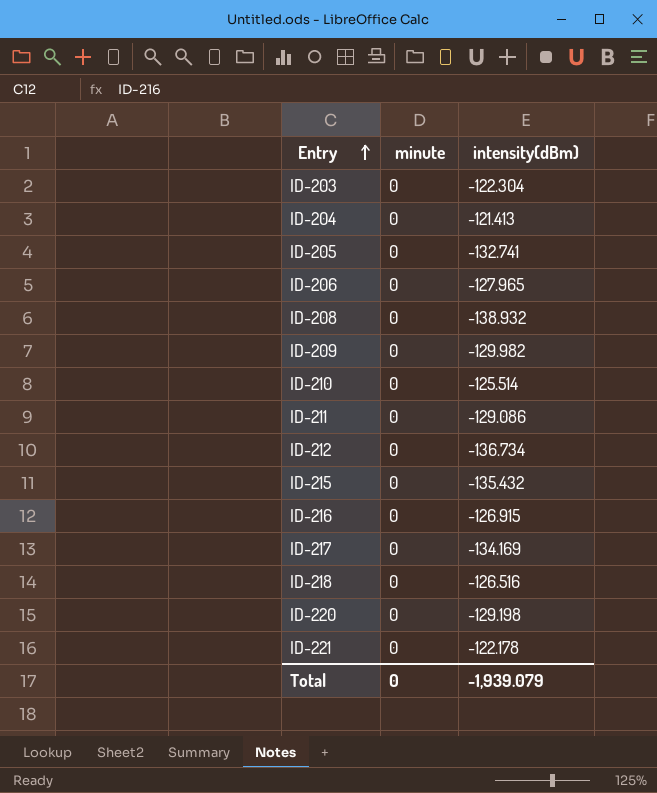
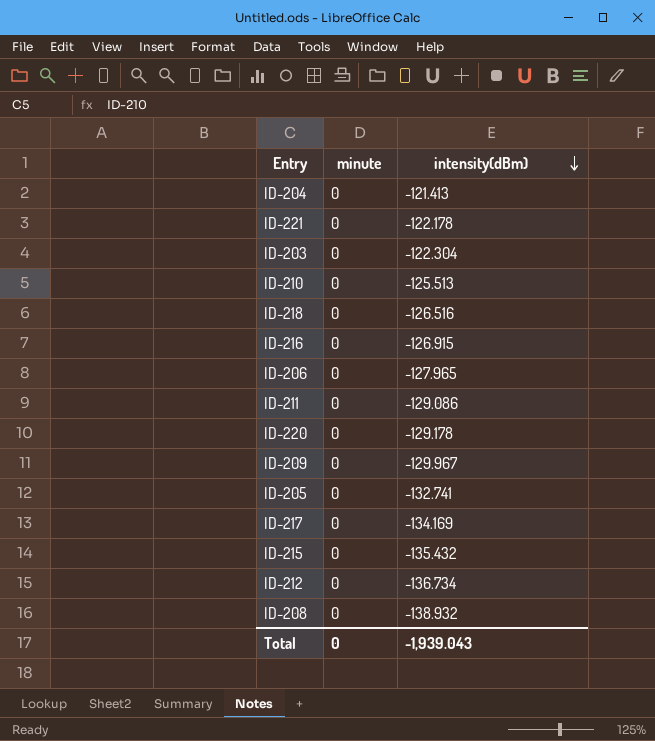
row order: Entry ascending -> intensity(dBm) descending
ID-210 | intensity(dBm): -125.514 -> -125.513
ID-220 | intensity(dBm): -129.198 -> -129.178
ID-209 | intensity(dBm): -129.982 -> -129.967
Total | intensity(dBm): -1,939.079 -> -1,939.043

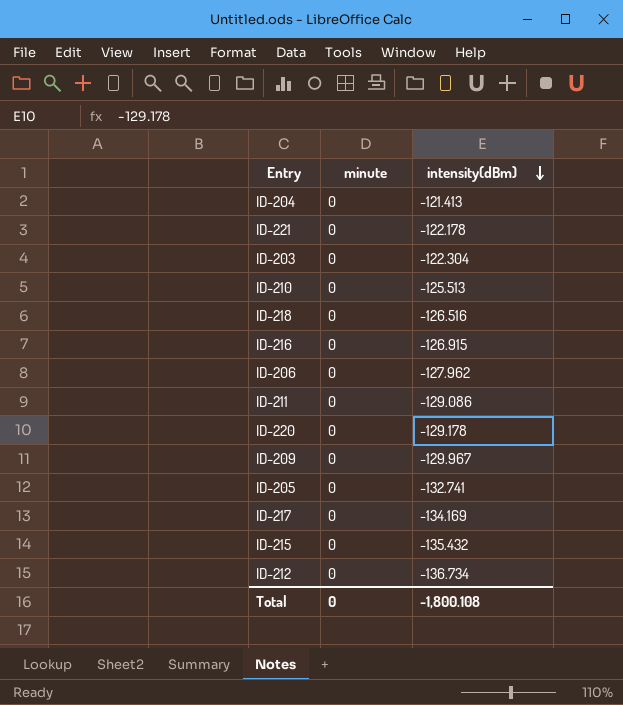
row ID-208: 0 | -138.932 -> none
ID-206 | intensity(dBm): -127.965 -> -127.962
Total | intensity(dBm): -1,939.043 -> -1,800.108

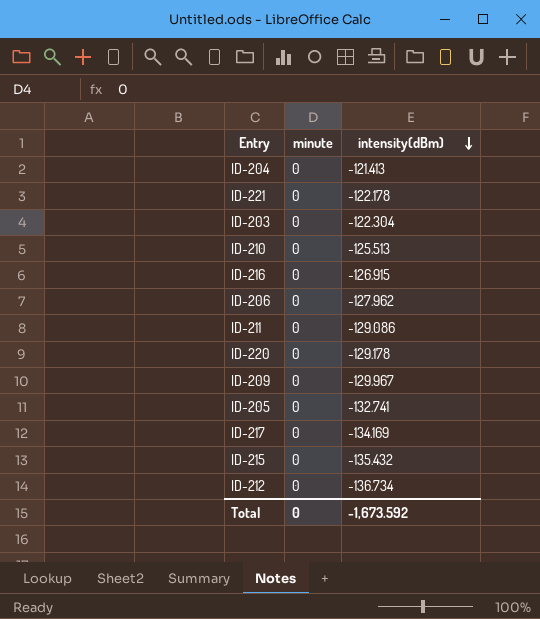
row ID-218: 0 | -126.516 -> none
Total | intensity(dBm): -1,800.108 -> -1,673.592

